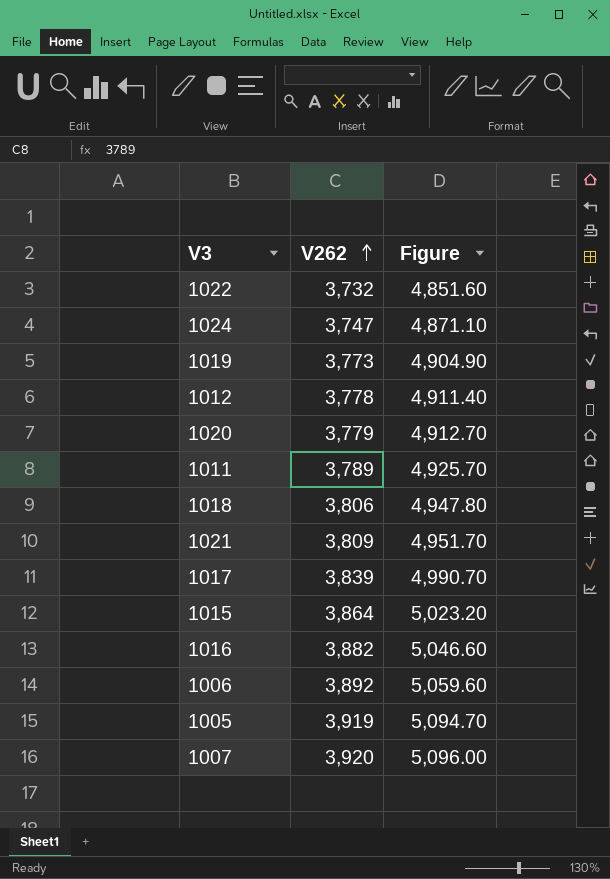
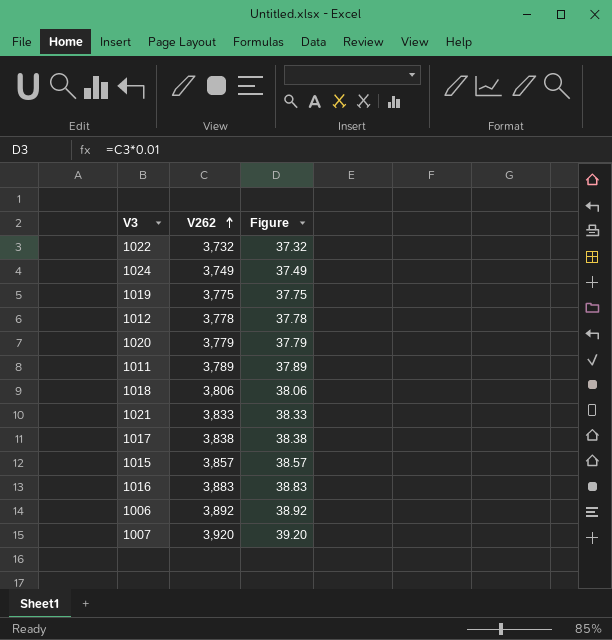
column Figure | formula: [V262] * 1.3 -> [V262] * 0.01
row 1005: 3,919 | 5,094.70 -> none
1024 | V262: 3,747 -> 3,749
1019 | V262: 3,773 -> 3,775
1021 | V262: 3,809 -> 3,833
1017 | V262: 3,839 -> 3,838
1015 | V262: 3,864 -> 3,857
1016 | V262: 3,882 -> 3,883

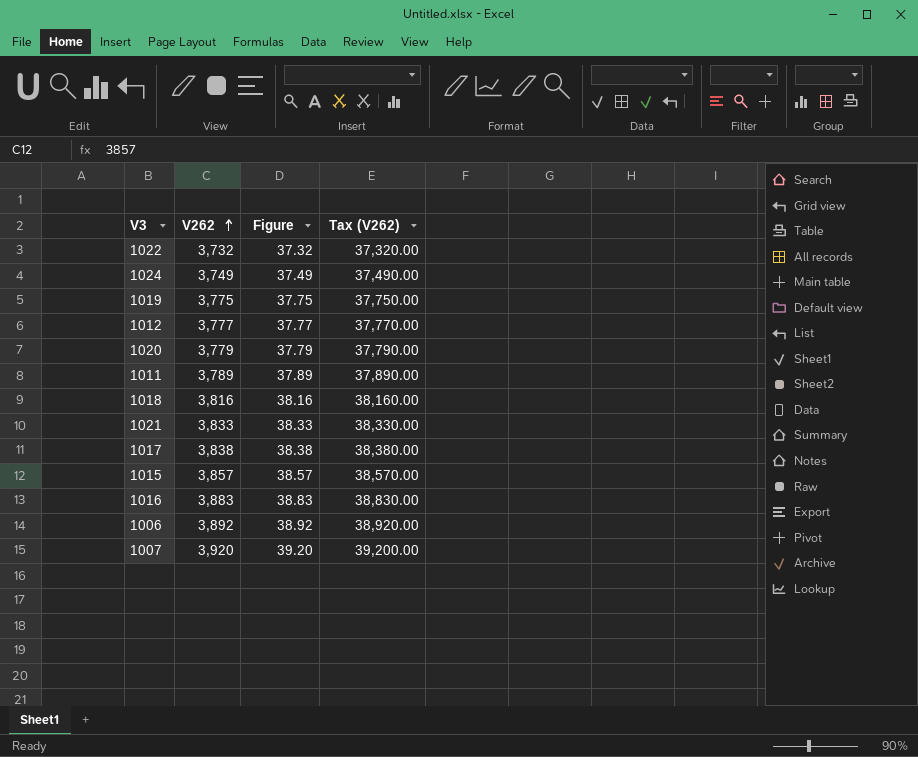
column Tax (V262) | formula: none -> [V262] * 10
1012 | V262: 3,778 -> 3,777
1012 | Figure: 37.78 -> 37.77
1018 | V262: 3,806 -> 3,816
1018 | Figure: 38.06 -> 38.16

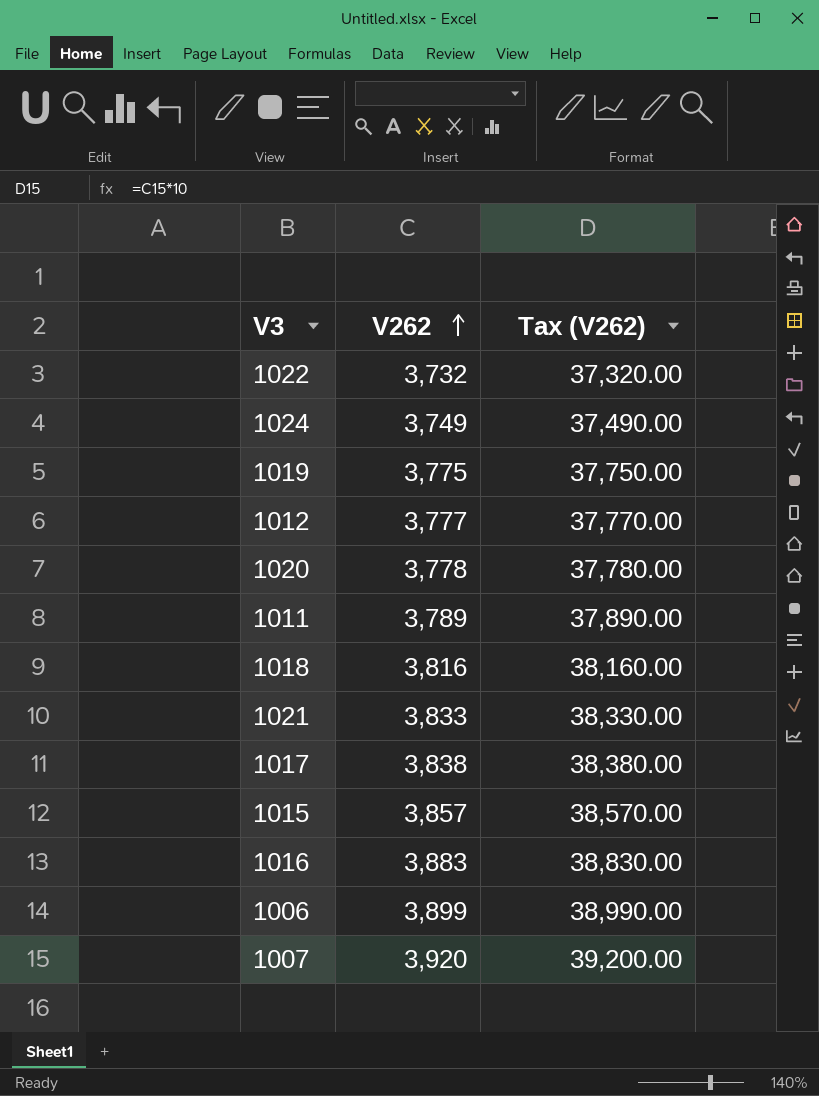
column Figure | formula: [V262] * 0.01 -> none
1020 | V262: 3,779 -> 3,778
1020 | Tax (V262): 37,790.00 -> 37,780.00
1006 | V262: 3,892 -> 3,899
1006 | Tax (V262): 38,920.00 -> 38,990.00

